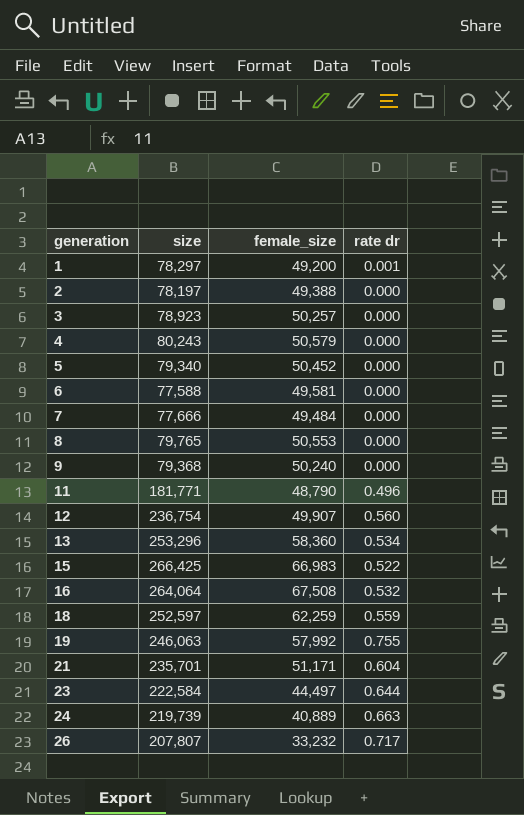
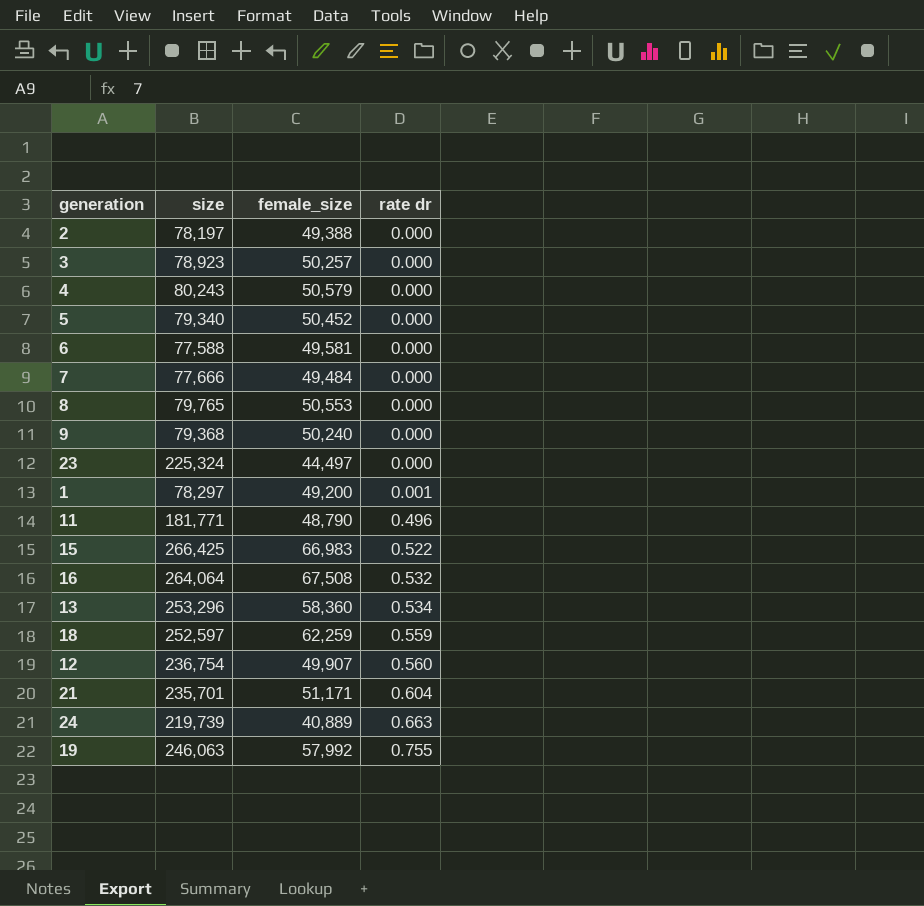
row order: generation ascending -> rate dr ascending
row 26: 207,807 | 33,232 | 0.717 -> none
23 | size: 222,584 -> 225,324
23 | rate dr: 0.644 -> 0.000

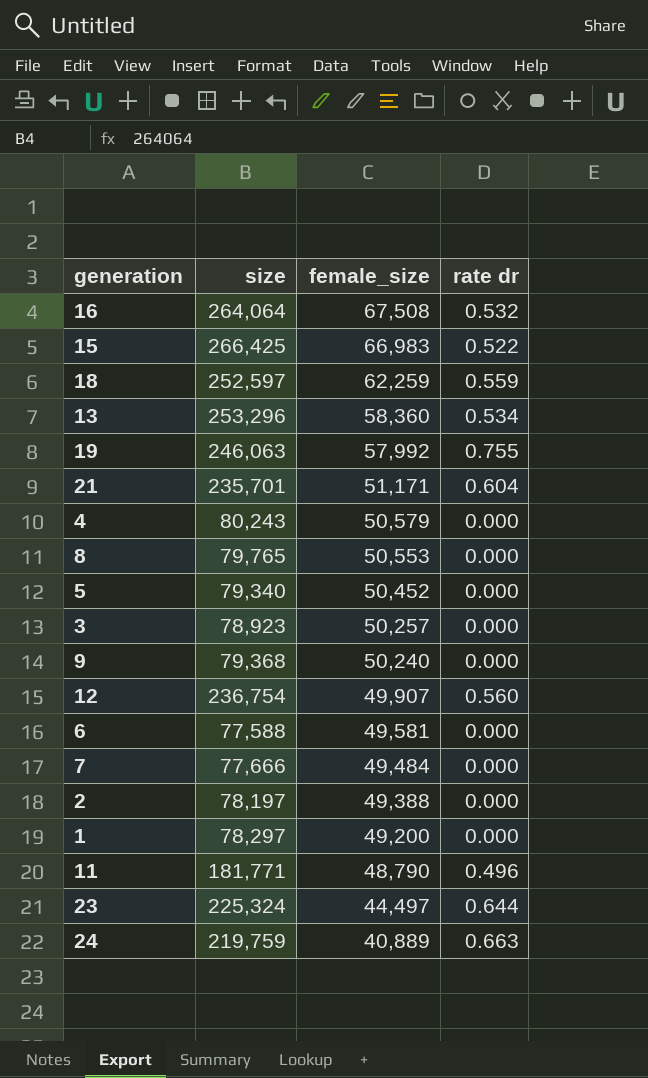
row order: rate dr ascending -> female_size descending
1 | rate dr: 0.001 -> 0.000
23 | rate dr: 0.000 -> 0.644
24 | size: 219,739 -> 219,759

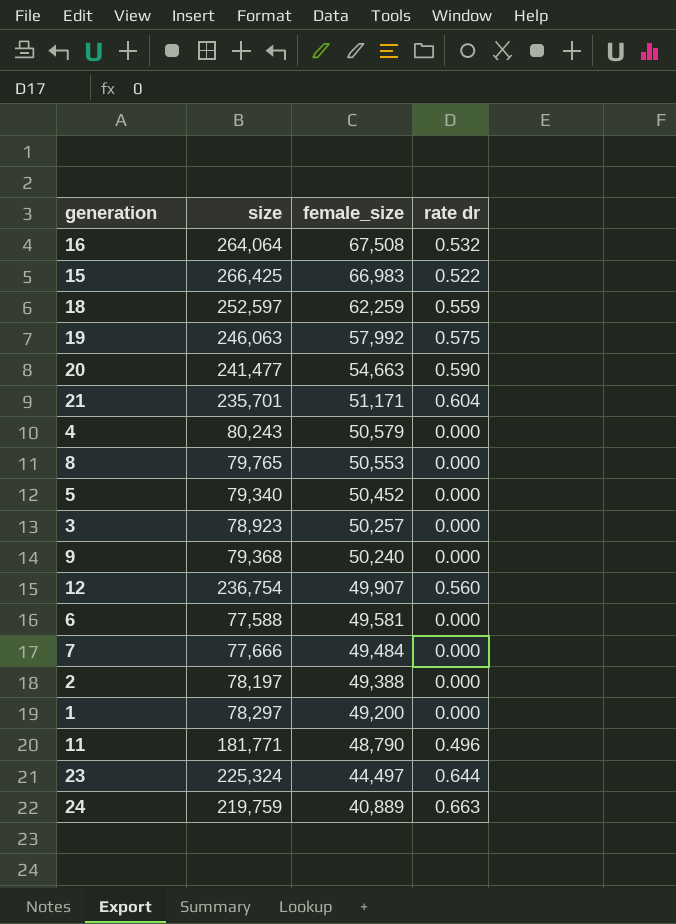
row 13: 253,296 | 58,360 | 0.534 -> none
19 | rate dr: 0.755 -> 0.575
row 20: none -> 241,477 | 54,663 | 0.590

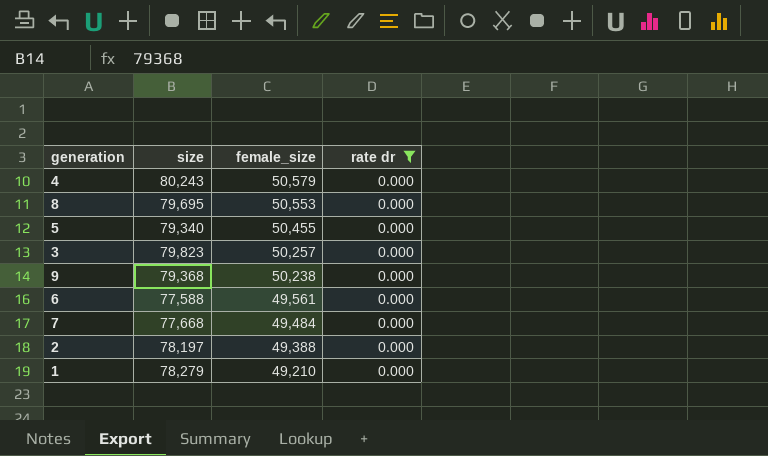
filter: none -> rate dr = 0.000
8 | size: 79,765 -> 79,695
5 | female_size: 50,452 -> 50,455
3 | size: 78,923 -> 79,823
9 | female_size: 50,240 -> 50,238
6 | female_size: 49,581 -> 49,561
7 | size: 77,666 -> 77,668
1 | size: 78,297 -> 78,279
1 | female_size: 49,200 -> 49,210

